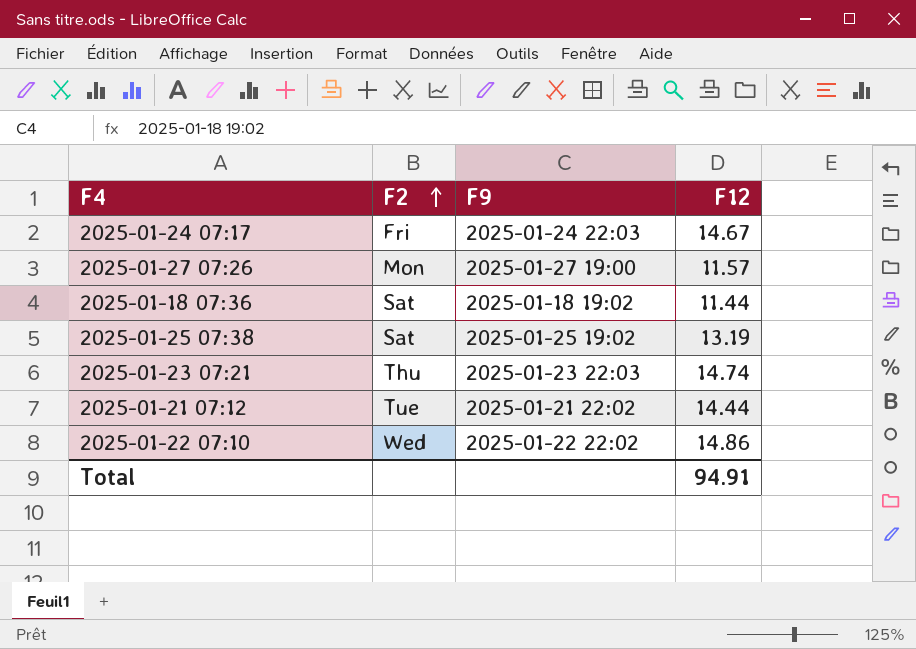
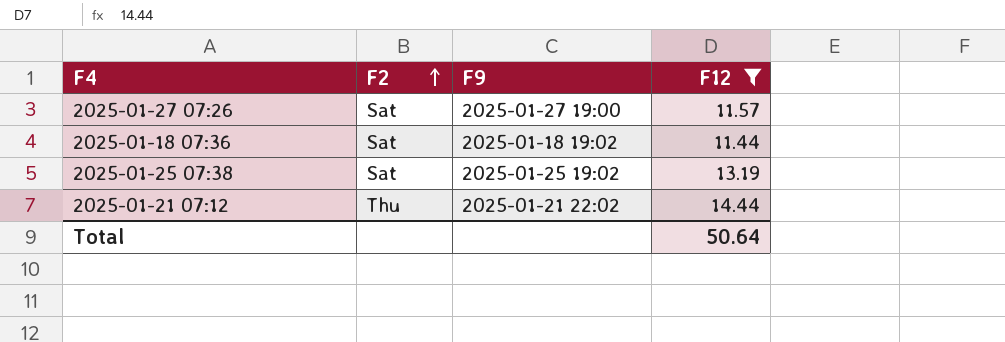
filter: none -> F12 <= 14.44
2025-01-27 07:26 | F2: Mon -> Sat
2025-01-21 07:12 | F2: Tue -> Thu
Total | F12: 94.91 -> 50.64

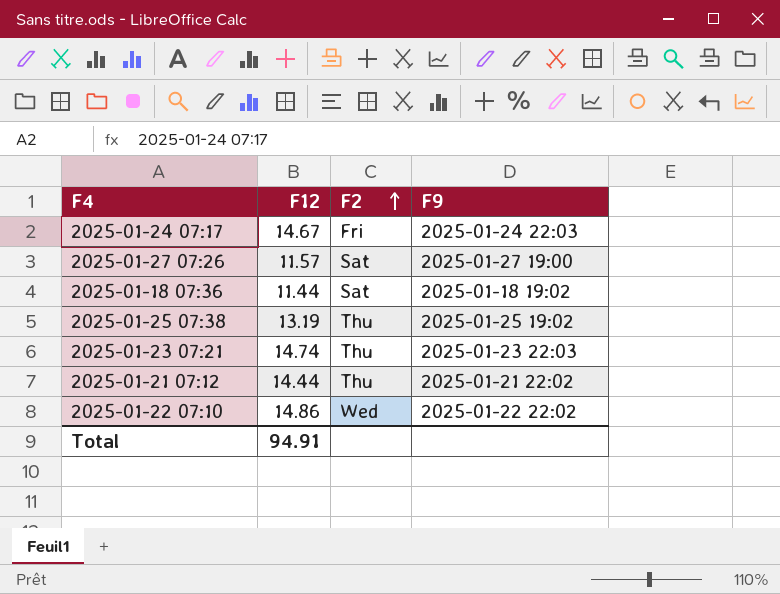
filter: F12 <= 14.44 -> none
column F12 | position: 4 -> 2
2025-01-25 07:38 | F2: Sat -> Thu
Total | F12: 50.64 -> 94.91

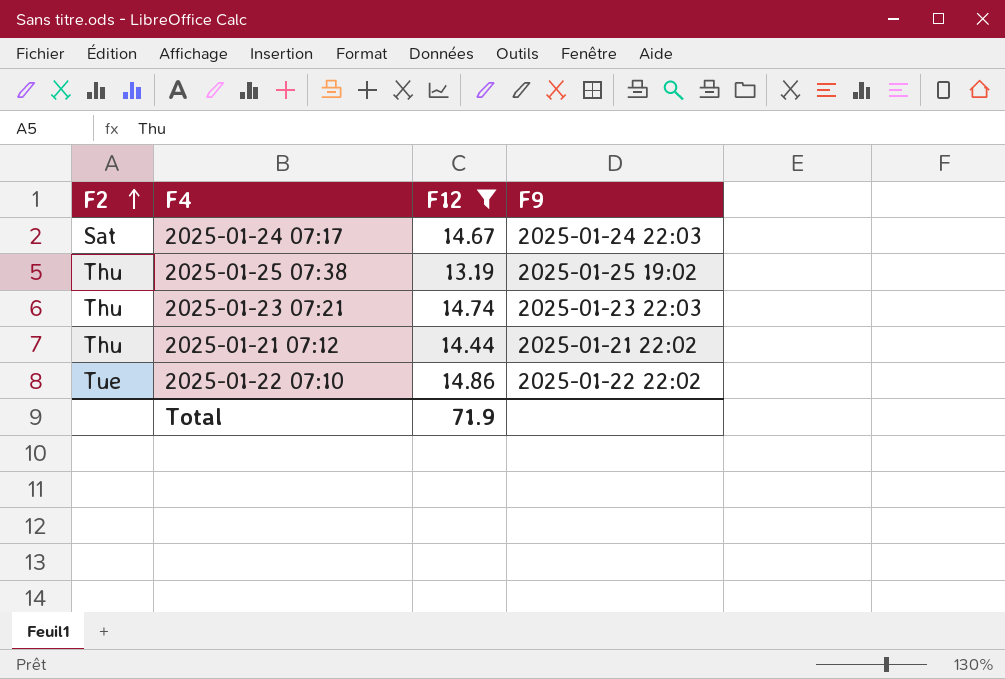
filter: none -> F12 >= 13.19
column F2 | position: 3 -> 1
2025-01-24 07:17 | F2: Fri -> Sat
2025-01-22 07:10 | F2: Wed -> Tue
Total | F12: 94.91 -> 71.9

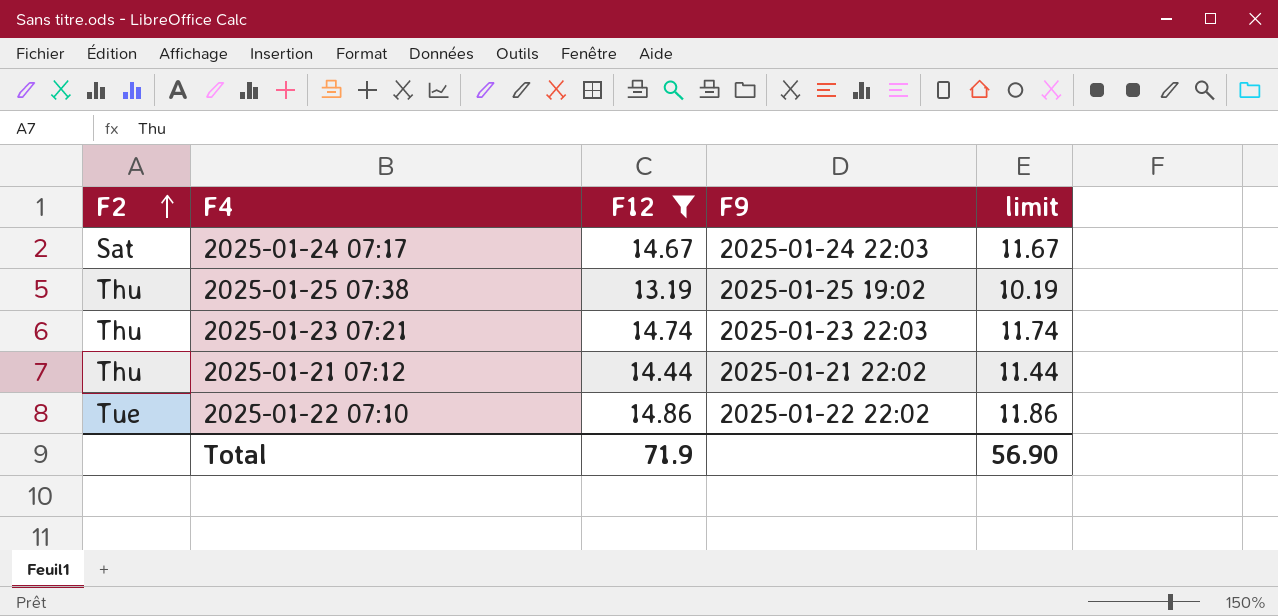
column limit | formula: none -> [F12] - 3

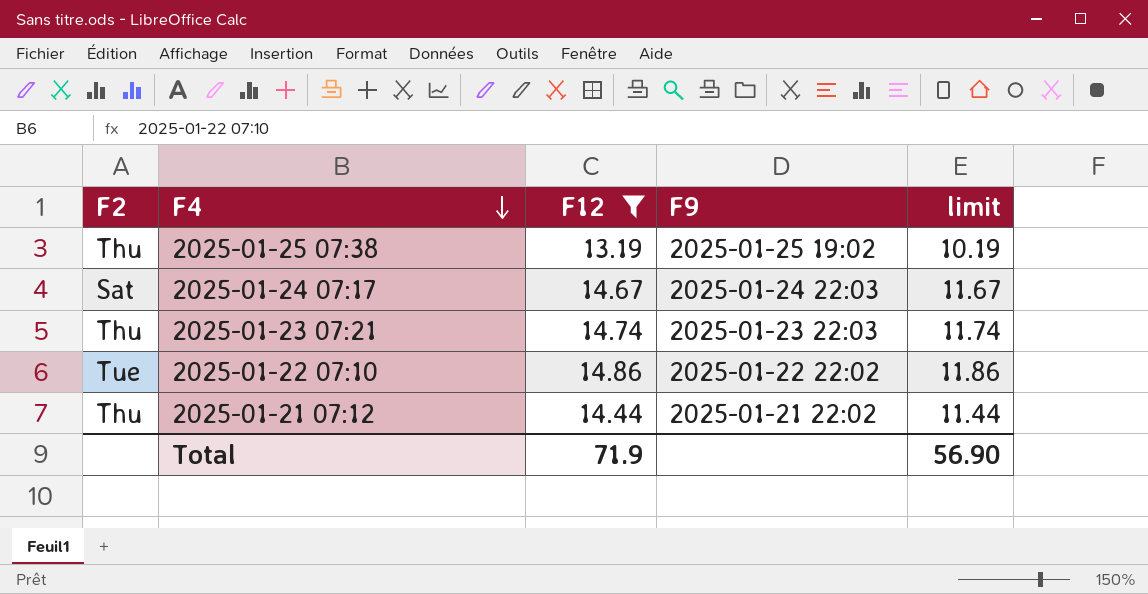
row order: F2 ascending -> F4 descending

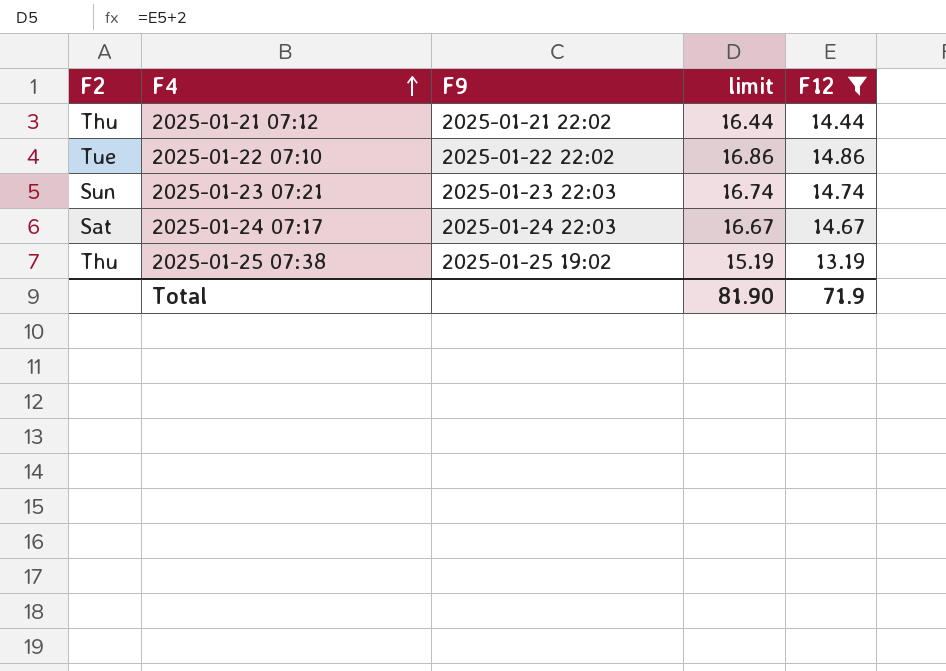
row order: F4 descending -> F4 ascending
column limit | formula: [F12] - 3 -> [F12] + 2
column F12 | position: 3 -> 5
2025-01-23 07:21 | F2: Thu -> Sun
Total | limit: 56.90 -> 81.90

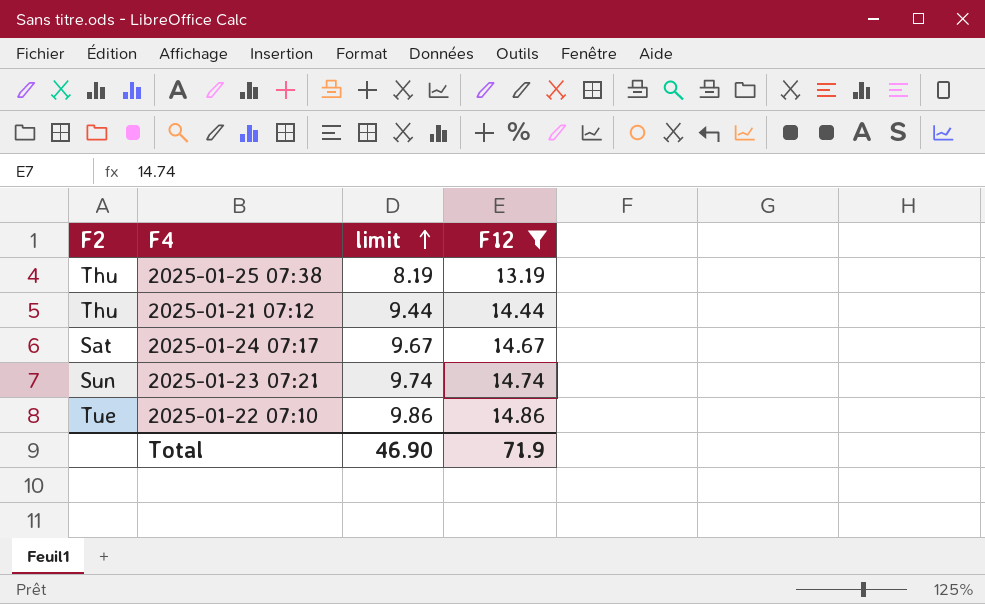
row order: F4 ascending -> limit ascending
column F9 | position: 3 -> none
column limit | formula: [F12] + 2 -> [F12] - 5
Total | limit: 81.90 -> 46.90

